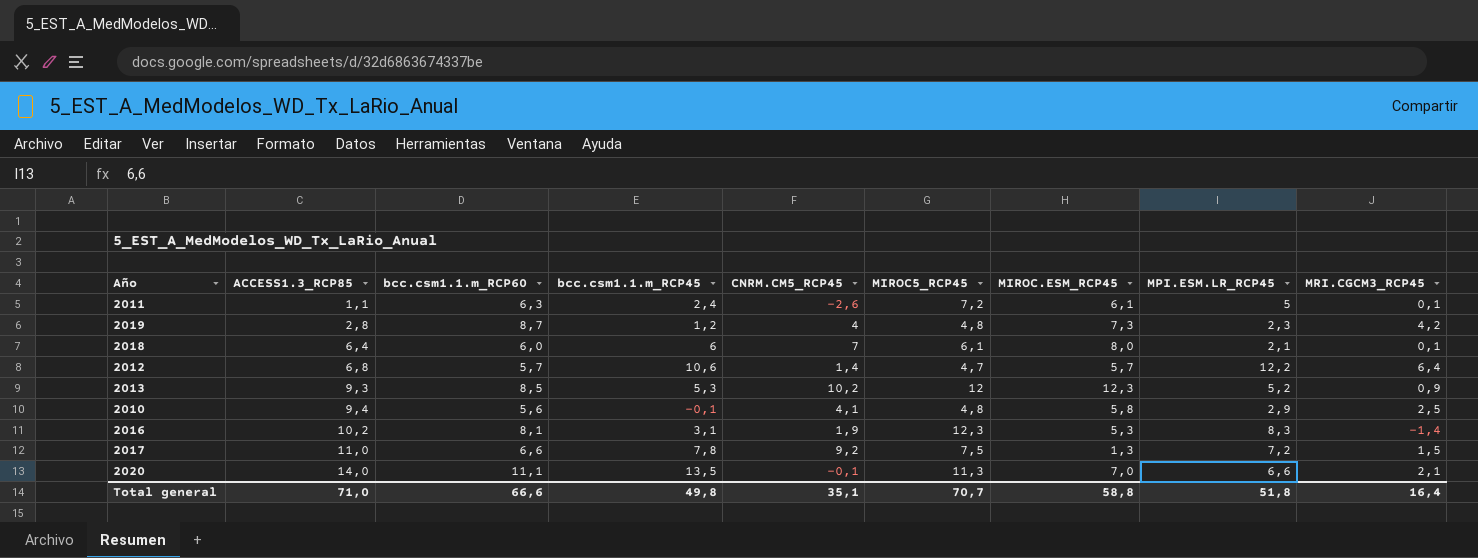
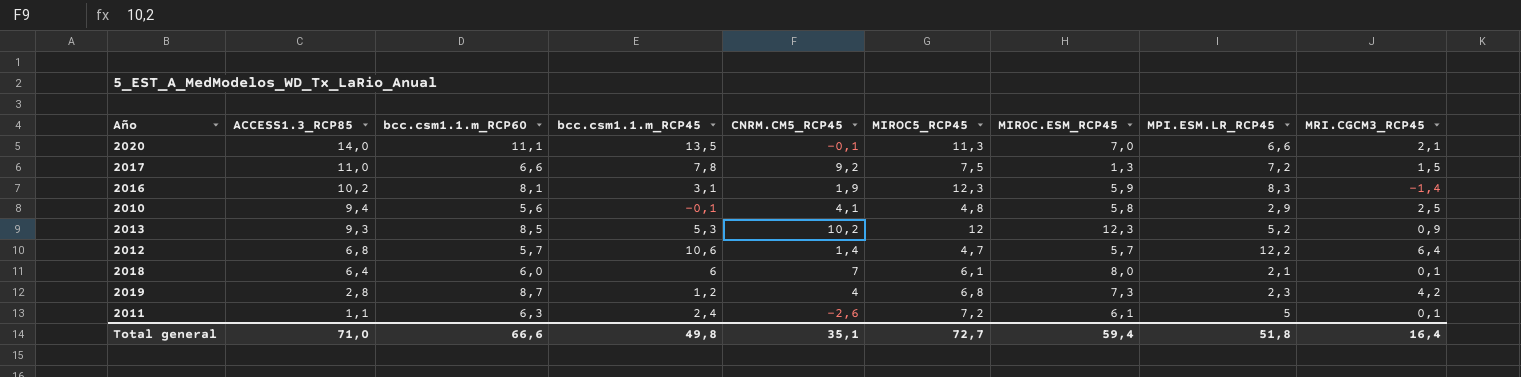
row order: ACCESS1.3_RCP85 ascending -> ACCESS1.3_RCP85 descending
2016 | MIROC.ESM_RCP45: 5,3 -> 5,9
2019 | MIROC5_RCP45: 4,8 -> 6,8
Total general | MIROC5_RCP45: 70,7 -> 72,7
Total general | MIROC.ESM_RCP45: 58,8 -> 59,4

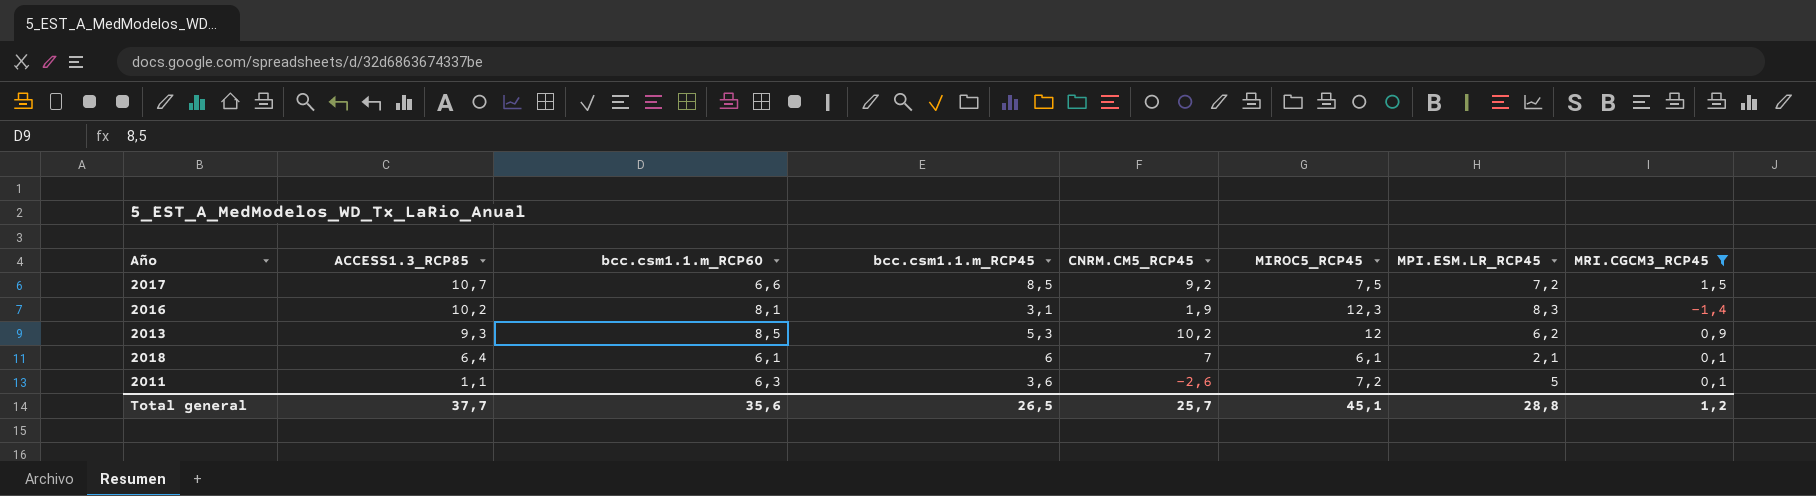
filter: none -> MRI.CGCM3_RCP45 <= 1,5
column MIROC.ESM_RCP45 | position: 7 -> none
2017 | ACCESS1.3_RCP85: 11,0 -> 10,7
2017 | bcc.csm1.1.m_RCP45: 7,8 -> 8,5
2013 | MPI.ESM.LR_RCP45: 5,2 -> 6,2
2018 | bcc.csm1.1.m_RCP60: 6,0 -> 6,1
2011 | bcc.csm1.1.m_RCP45: 2,4 -> 3,6
Total general | ACCESS1.3_RCP85: 71,0 -> 37,7
Total general | bcc.csm1.1.m_RCP60: 66,6 -> 35,6
Total general | bcc.csm1.1.m_RCP45: 49,8 -> 26,5
Total general | CNRM.CM5_RCP45: 35,1 -> 25,7
Total general | MIROC5_RCP45: 72,7 -> 45,1
Total general | MPI.ESM.LR_RCP45: 51,8 -> 28,8
Total general | MRI.CGCM3_RCP45: 16,4 -> 1,2

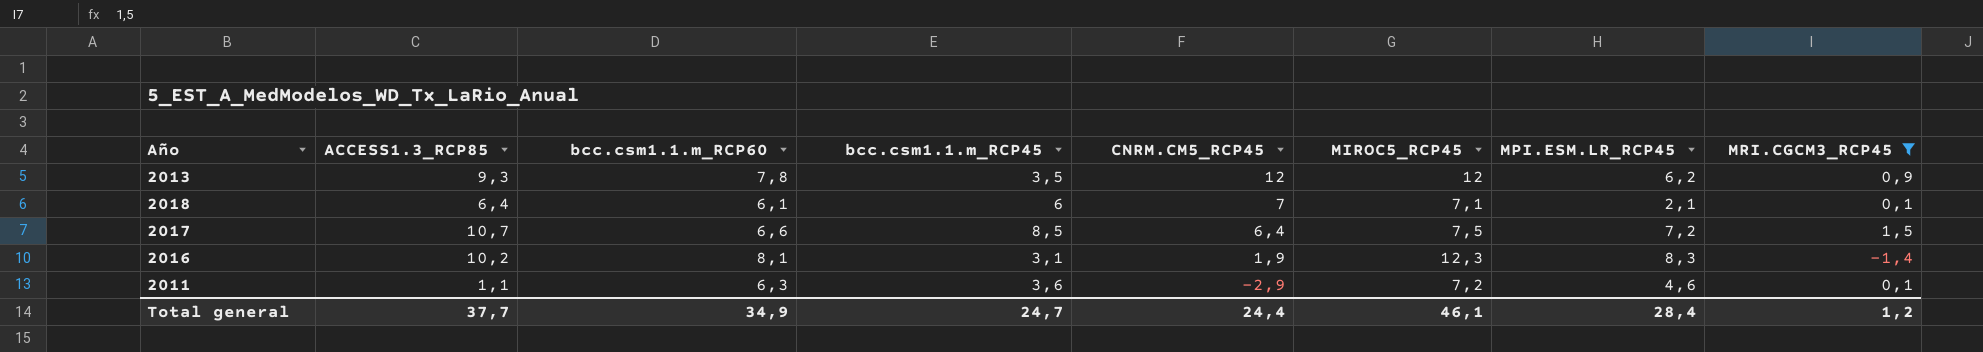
row order: ACCESS1.3_RCP85 descending -> CNRM.CM5_RCP45 descending
2013 | bcc.csm1.1.m_RCP60: 8,5 -> 7,8
2013 | bcc.csm1.1.m_RCP45: 5,3 -> 3,5
2013 | CNRM.CM5_RCP45: 10,2 -> 12
2018 | MIROC5_RCP45: 6,1 -> 7,1
2017 | CNRM.CM5_RCP45: 9,2 -> 6,4
2011 | CNRM.CM5_RCP45: -2,6 -> -2,9
2011 | MPI.ESM.LR_RCP45: 5 -> 4,6
Total general | bcc.csm1.1.m_RCP60: 35,6 -> 34,9
Total general | bcc.csm1.1.m_RCP45: 26,5 -> 24,7
Total general | CNRM.CM5_RCP45: 25,7 -> 24,4
Total general | MIROC5_RCP45: 45,1 -> 46,1
Total general | MPI.ESM.LR_RCP45: 28,8 -> 28,4

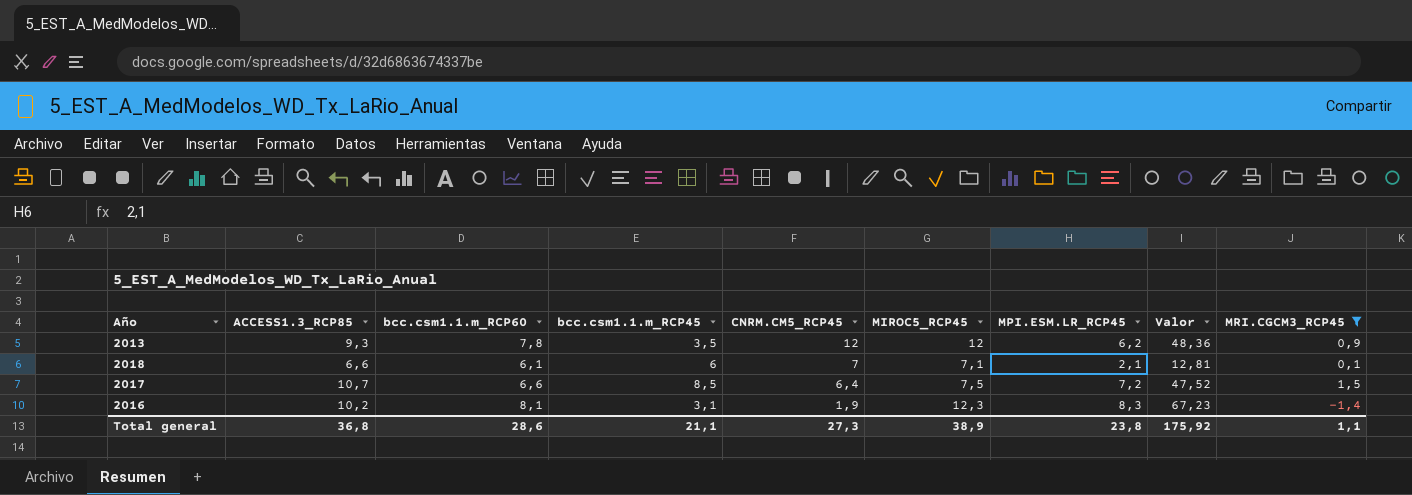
column Valor | formula: none -> [bcc.csm1.1.m_RCP60] * [MPI.ESM.LR_RCP45]
row 2011: 1,1 | 6,3 | 3,6 | -2,9 | 7,2 | 4,6 | 0,1 -> none
2018 | ACCESS1.3_RCP85: 6,4 -> 6,6
Total general | ACCESS1.3_RCP85: 37,7 -> 36,8
Total general | bcc.csm1.1.m_RCP60: 34,9 -> 28,6
Total general | bcc.csm1.1.m_RCP45: 24,7 -> 21,1
Total general | CNRM.CM5_RCP45: 24,4 -> 27,3
Total general | MIROC5_RCP45: 46,1 -> 38,9
Total general | MPI.ESM.LR_RCP45: 28,4 -> 23,8
Total general | MRI.CGCM3_RCP45: 1,2 -> 1,1

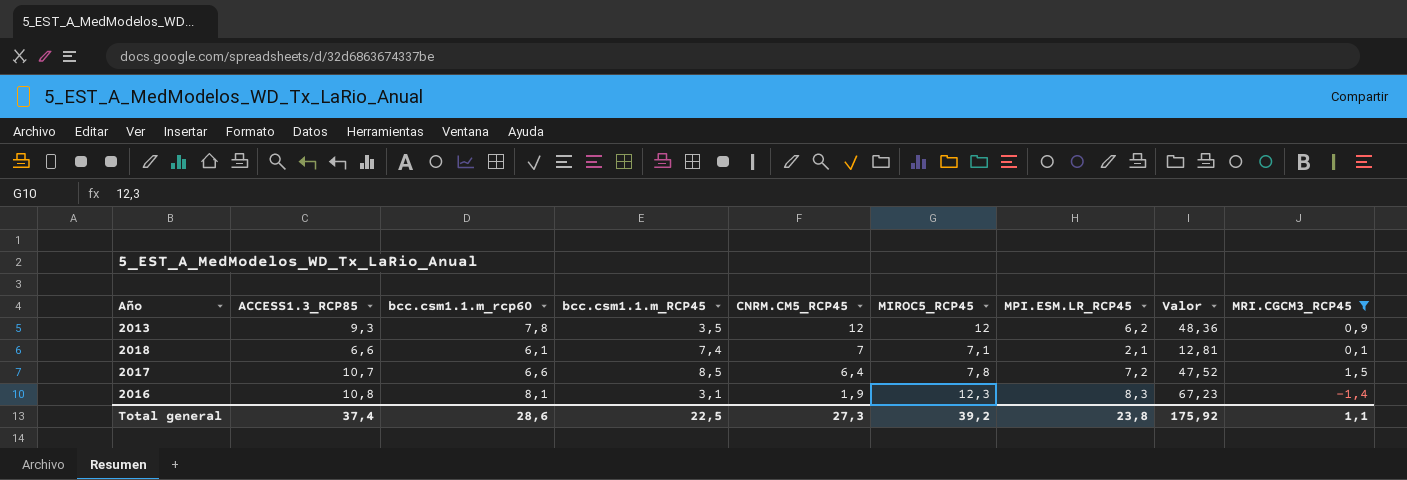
column name: bcc.csm1.1.m_RCP60 -> bcc.csm1.1.m_rcp60
2018 | bcc.csm1.1.m_RCP45: 6 -> 7,4
2017 | MIROC5_RCP45: 7,5 -> 7,8
2016 | ACCESS1.3_RCP85: 10,2 -> 10,8
Total general | ACCESS1.3_RCP85: 36,8 -> 37,4
Total general | bcc.csm1.1.m_RCP45: 21,1 -> 22,5
Total general | MIROC5_RCP45: 38,9 -> 39,2

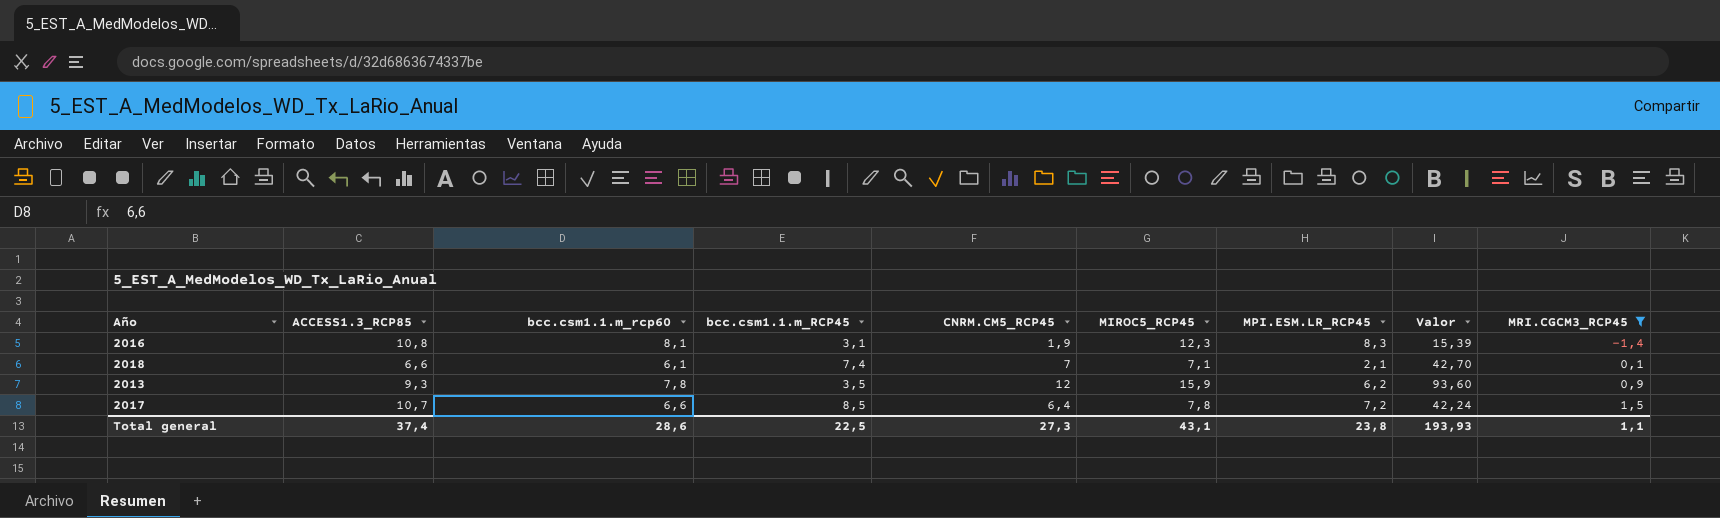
row order: CNRM.CM5_RCP45 descending -> MRI.CGCM3_RCP45 ascending
column Valor | formula: [bcc.csm1.1.m_rcp60] * [MPI.ESM.LR_RCP45] -> [bcc.csm1.1.m_rcp60] * [CNRM.CM5_RCP45]
2013 | MIROC5_RCP45: 12 -> 15,9
Total general | MIROC5_RCP45: 39,2 -> 43,1
Total general | Valor: 175,92 -> 193,93

